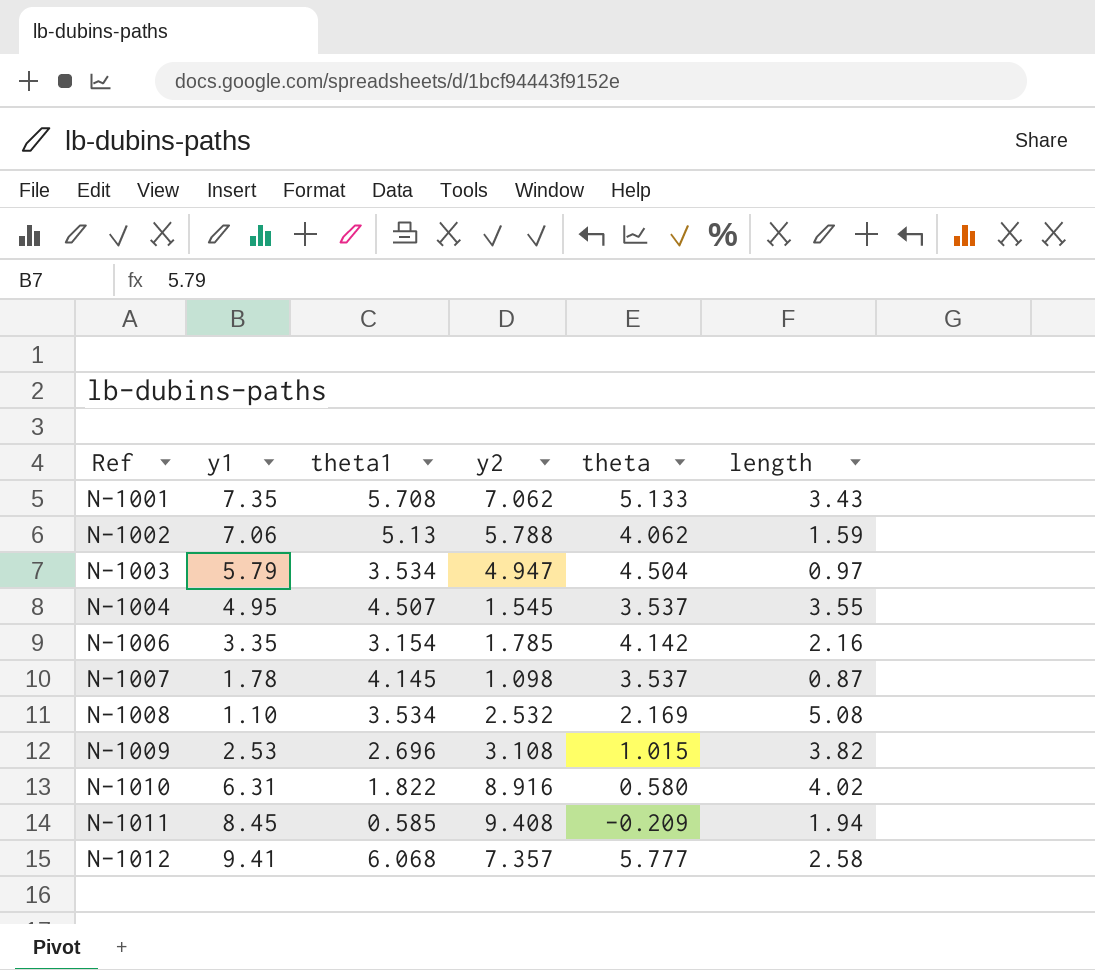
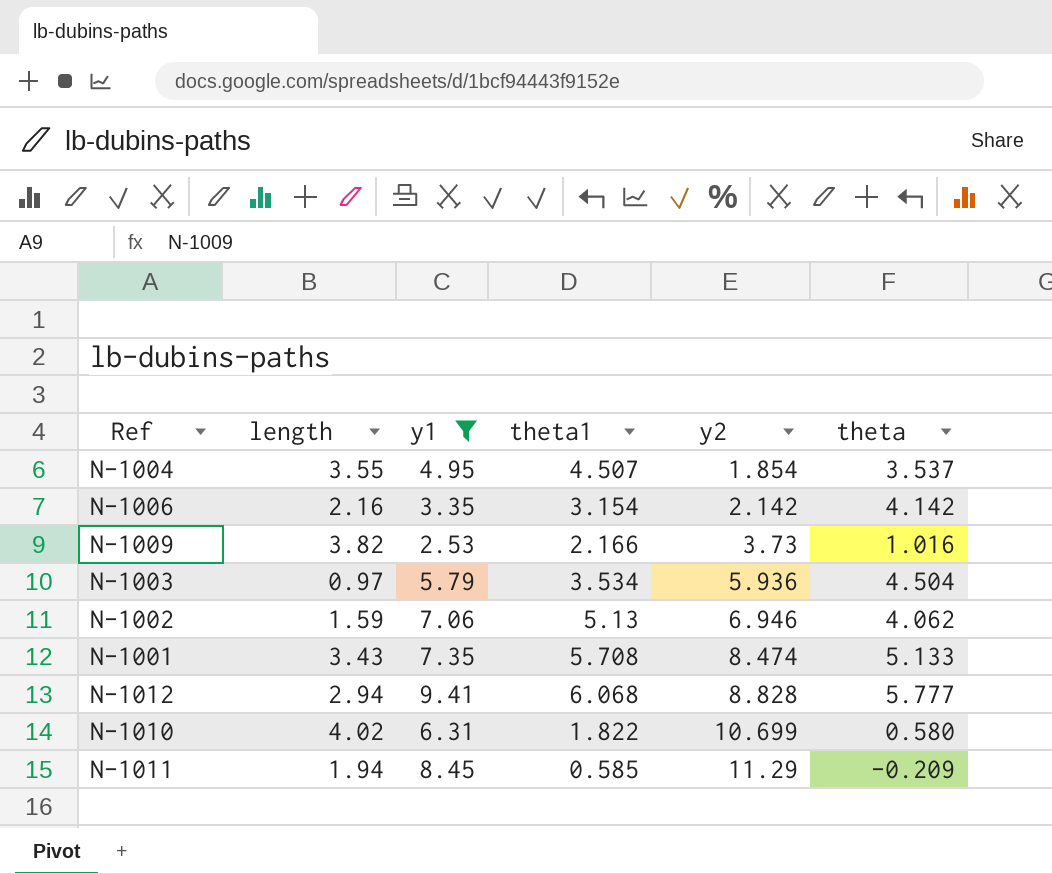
filter: none -> y1 >= 2.53
row order: Ref ascending -> y2 ascending
column length | position: 6 -> 2
N-1004 | y2: 1.545 -> 1.854
N-1006 | y2: 1.785 -> 2.142
N-1009 | theta1: 2.696 -> 2.166
N-1009 | y2: 3.108 -> 3.73
N-1009 | theta: 1.015 -> 1.016
N-1003 | y2: 4.947 -> 5.936
N-1002 | y2: 5.788 -> 6.946
N-1001 | y2: 7.062 -> 8.474
N-1012 | length: 2.58 -> 2.94
N-1012 | y2: 7.357 -> 8.828
N-1010 | y2: 8.916 -> 10.699
N-1011 | y2: 9.408 -> 11.29

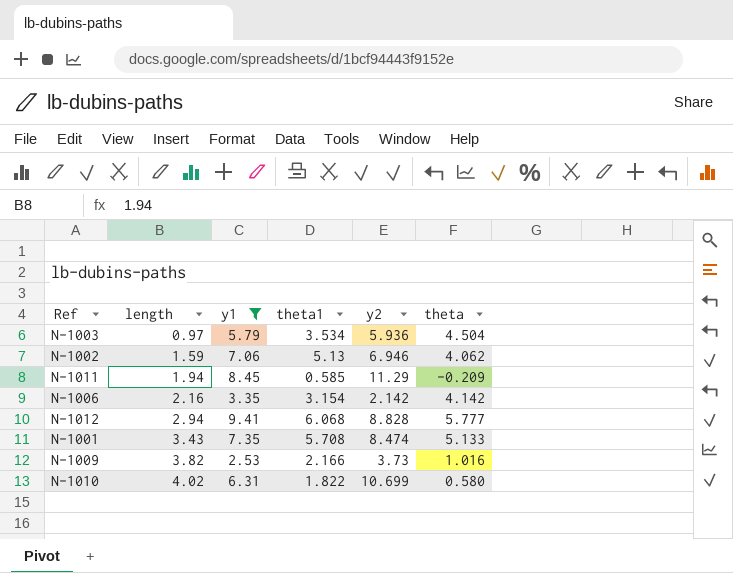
row order: y2 ascending -> length ascending
row N-1004: 3.55 | 4.95 | 4.507 | 1.854 | 3.537 -> none

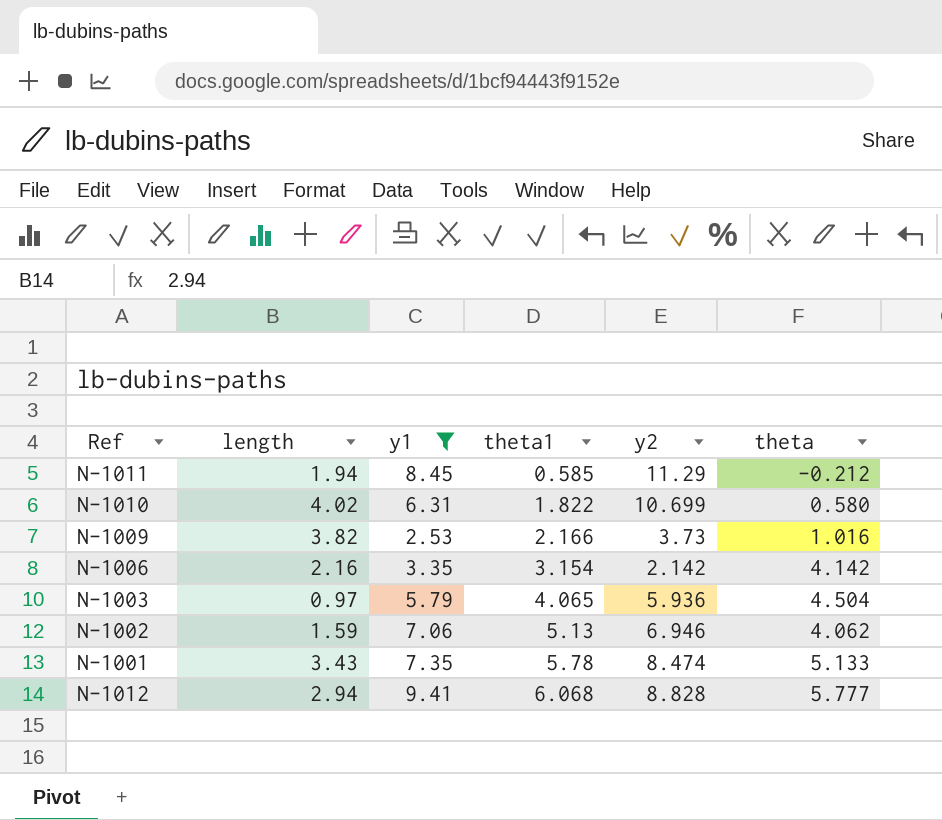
row order: length ascending -> theta1 ascending
N-1011 | theta: -0.209 -> -0.212
N-1003 | theta1: 3.534 -> 4.065
N-1001 | theta1: 5.708 -> 5.78

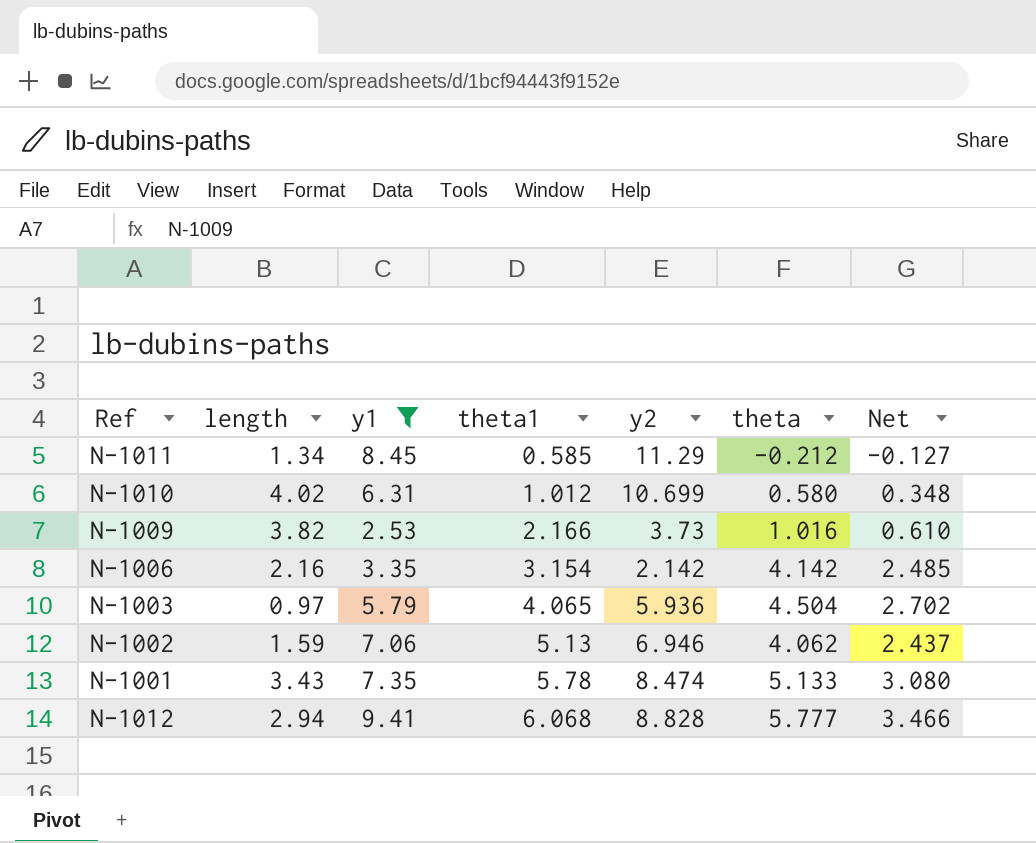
column Net | formula: none -> [theta] * 0.6
N-1011 | length: 1.94 -> 1.34
N-1010 | theta1: 1.822 -> 1.012

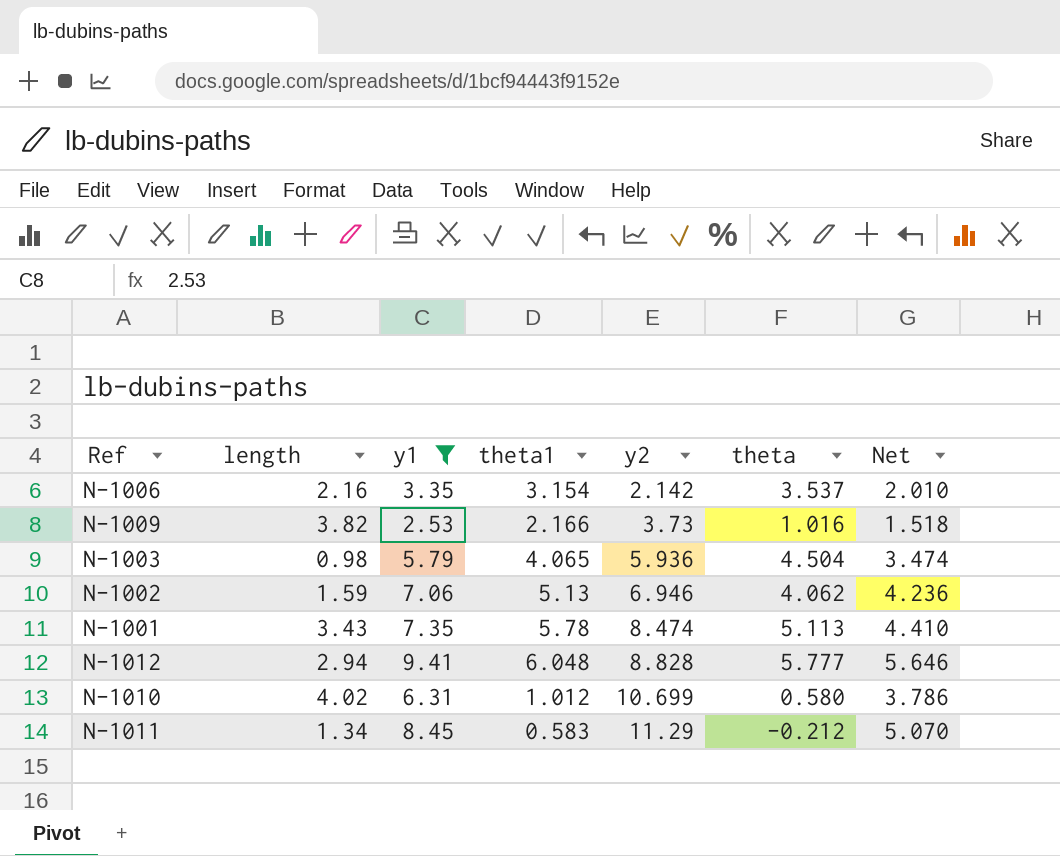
row order: theta1 ascending -> y2 ascending
column Net | formula: [theta] * 0.6 -> [y1] * 0.6
N-1006 | theta: 4.142 -> 3.537
N-1003 | length: 0.97 -> 0.98
N-1001 | theta: 5.133 -> 5.113
N-1012 | theta1: 6.068 -> 6.048
N-1011 | theta1: 0.585 -> 0.583

